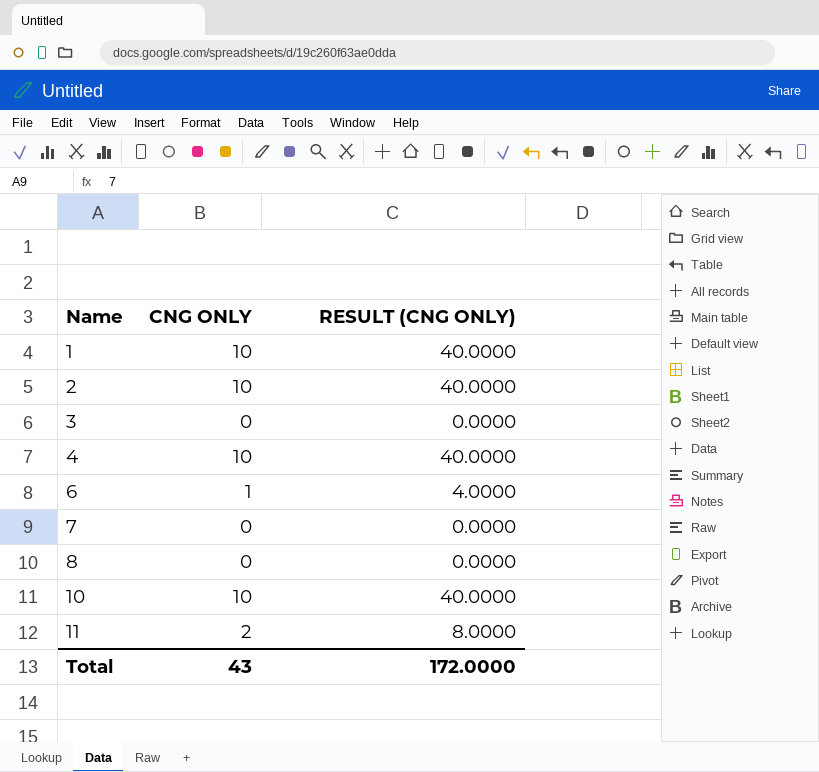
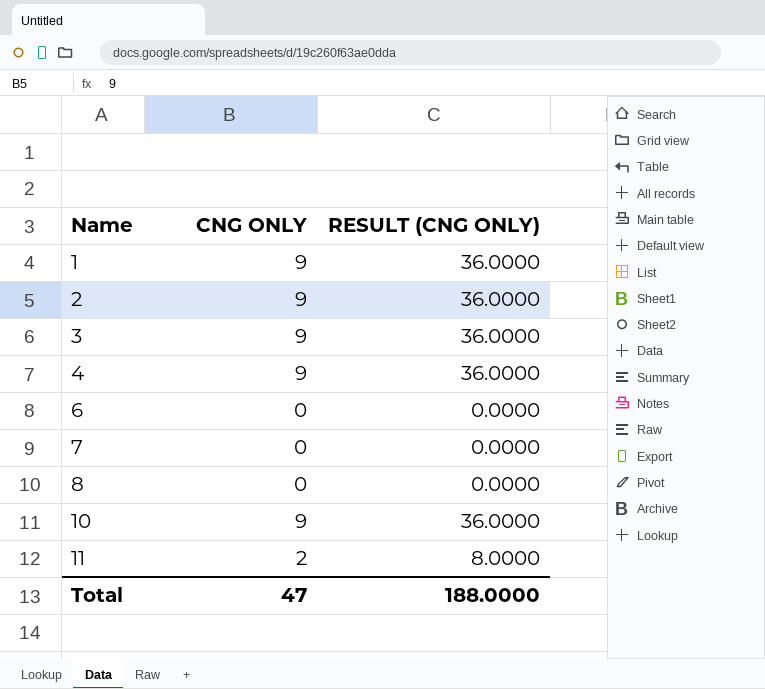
1 | CNG ONLY: 10 -> 9
1 | RESULT (CNG ONLY): 40.0000 -> 36.0000
2 | CNG ONLY: 10 -> 9
2 | RESULT (CNG ONLY): 40.0000 -> 36.0000
3 | CNG ONLY: 0 -> 9
3 | RESULT (CNG ONLY): 0.0000 -> 36.0000
4 | CNG ONLY: 10 -> 9
4 | RESULT (CNG ONLY): 40.0000 -> 36.0000
6 | CNG ONLY: 1 -> 0
6 | RESULT (CNG ONLY): 4.0000 -> 0.0000
10 | CNG ONLY: 10 -> 9
10 | RESULT (CNG ONLY): 40.0000 -> 36.0000
Total | CNG ONLY: 43 -> 47
Total | RESULT (CNG ONLY): 172.0000 -> 188.0000

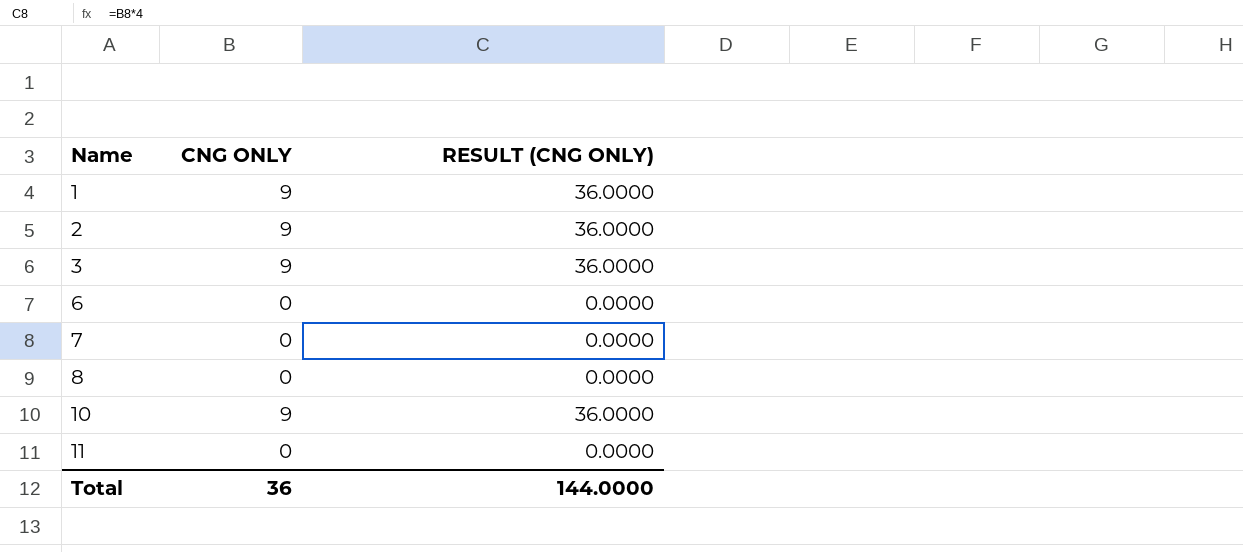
row 4: 9 | 36.0000 -> none
11 | CNG ONLY: 2 -> 0
11 | RESULT (CNG ONLY): 8.0000 -> 0.0000
Total | CNG ONLY: 47 -> 36
Total | RESULT (CNG ONLY): 188.0000 -> 144.0000

